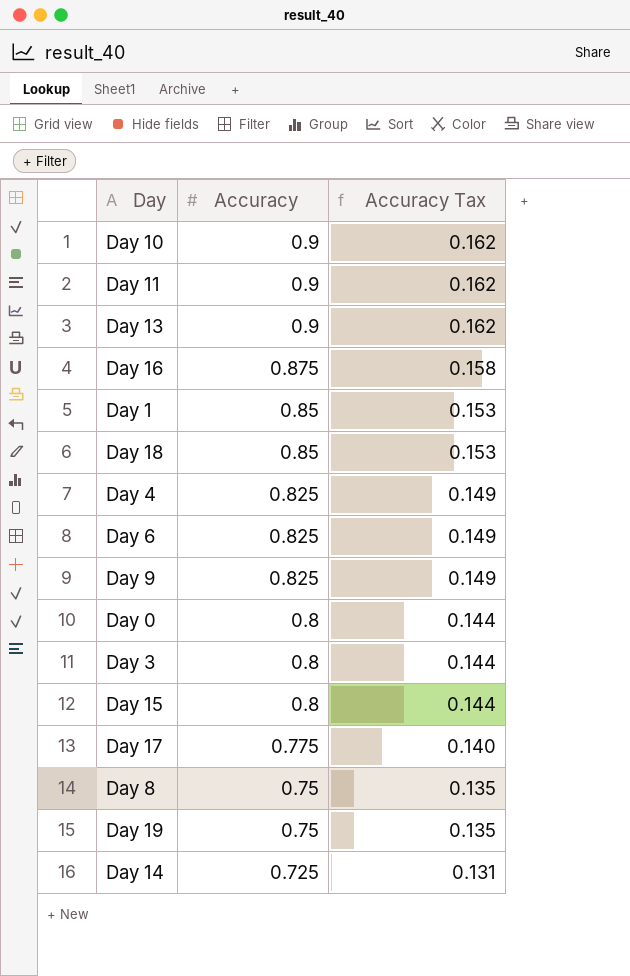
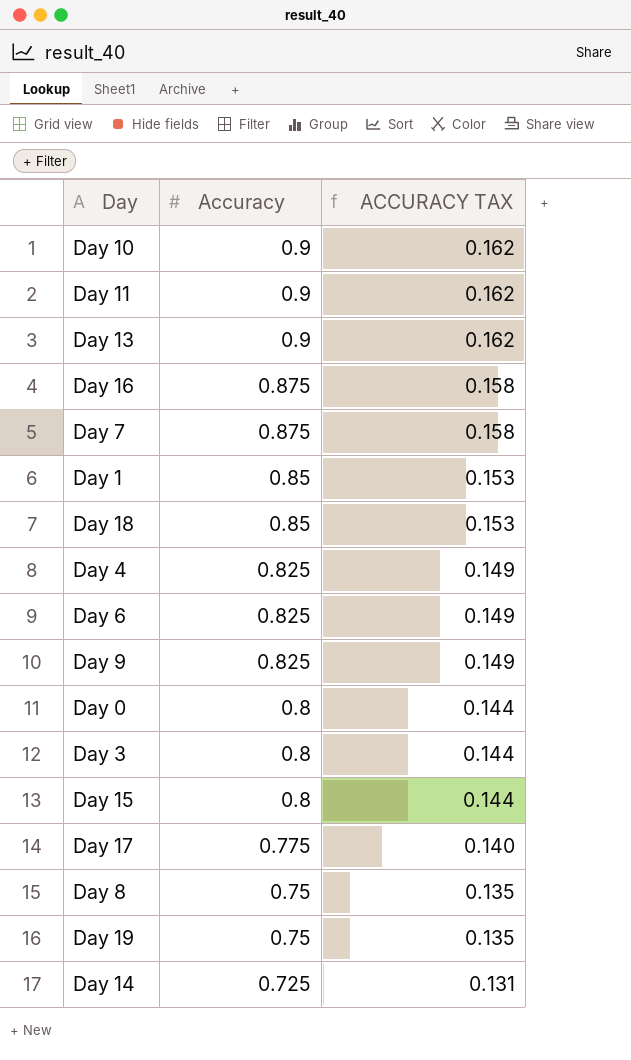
column name: Accuracy Tax -> ACCURACY TAX
row Day 7: none -> 0.875 | 0.158

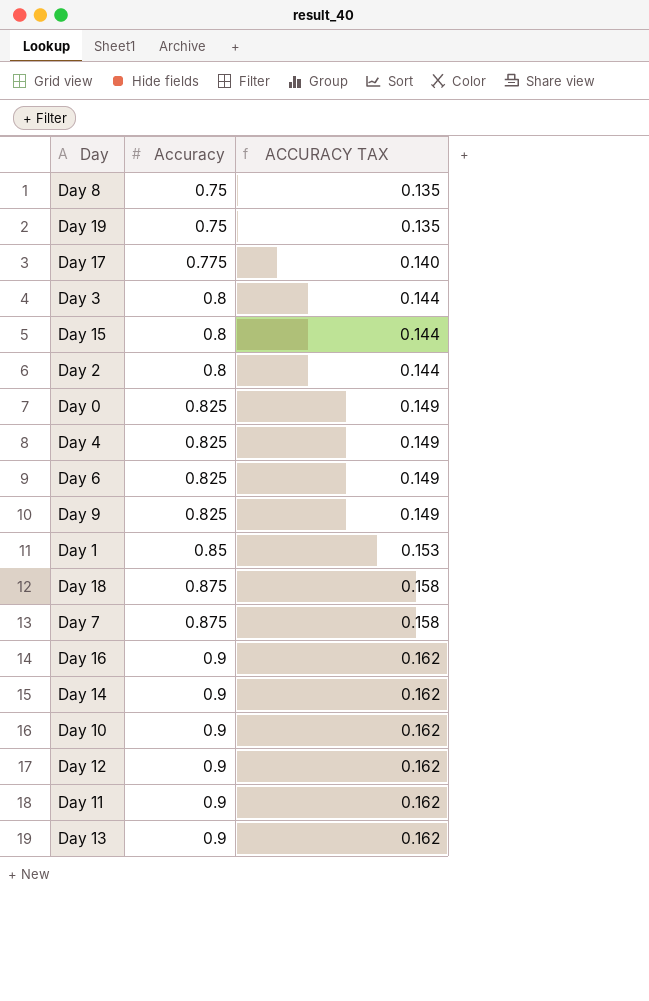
row order: Accuracy descending -> Accuracy ascending
row Day 2: none -> 0.8 | 0.144
Day 0 | Accuracy: 0.8 -> 0.825
Day 0 | ACCURACY TAX: 0.144 -> 0.149
Day 18 | Accuracy: 0.85 -> 0.875
Day 18 | ACCURACY TAX: 0.153 -> 0.158
Day 16 | Accuracy: 0.875 -> 0.9
Day 16 | ACCURACY TAX: 0.158 -> 0.162
Day 14 | Accuracy: 0.725 -> 0.9
Day 14 | ACCURACY TAX: 0.131 -> 0.162
row Day 12: none -> 0.9 | 0.162

